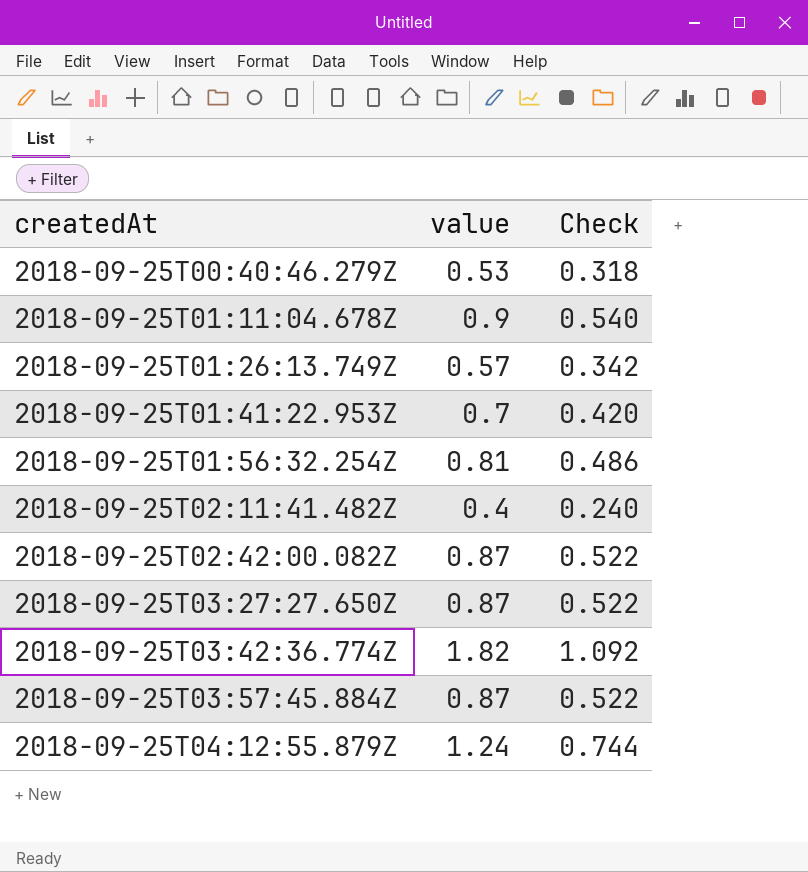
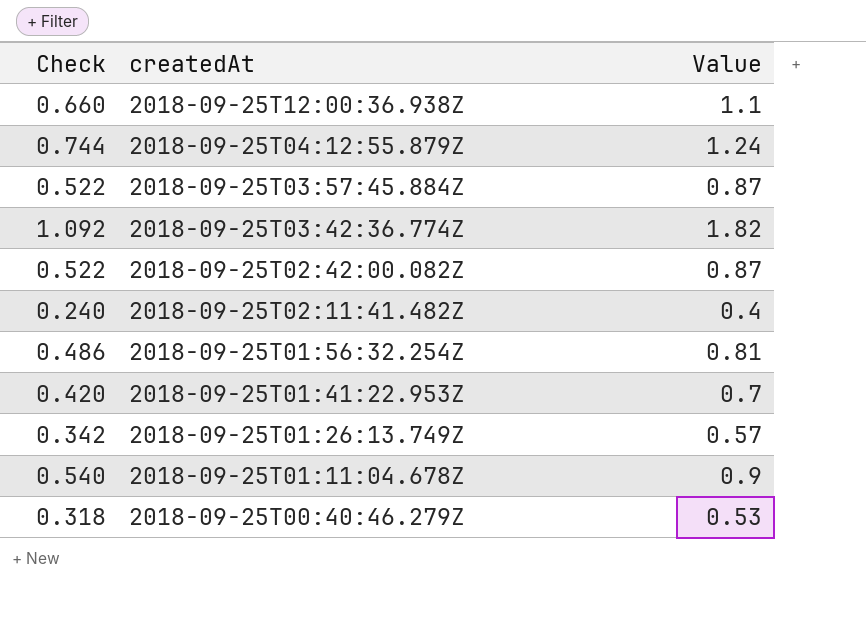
row order: createdAt ascending -> createdAt descending
column Check | position: 3 -> 1
column name: value -> Value
row 2018-09-25T03:27:27.650Z: 0.87 | 0.522 -> none
row 2018-09-25T12:00:36.938Z: none -> 0.660 | 1.1

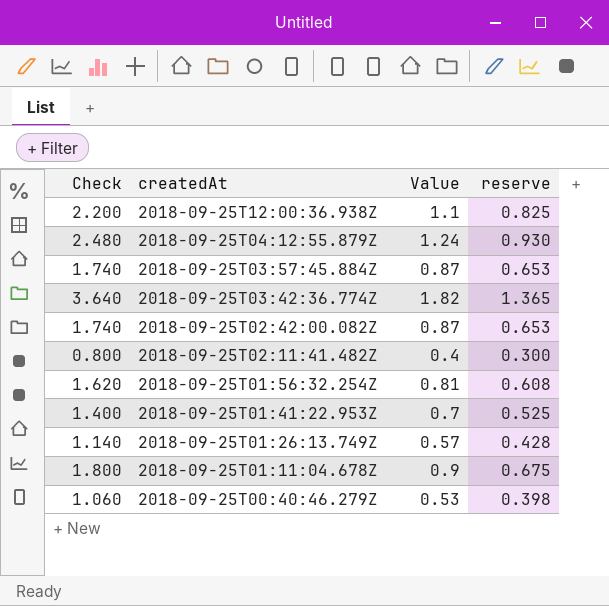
column Check | formula: [Value] * 0.6 -> [Value] * 2
column reserve | formula: none -> [Value] * 0.75

